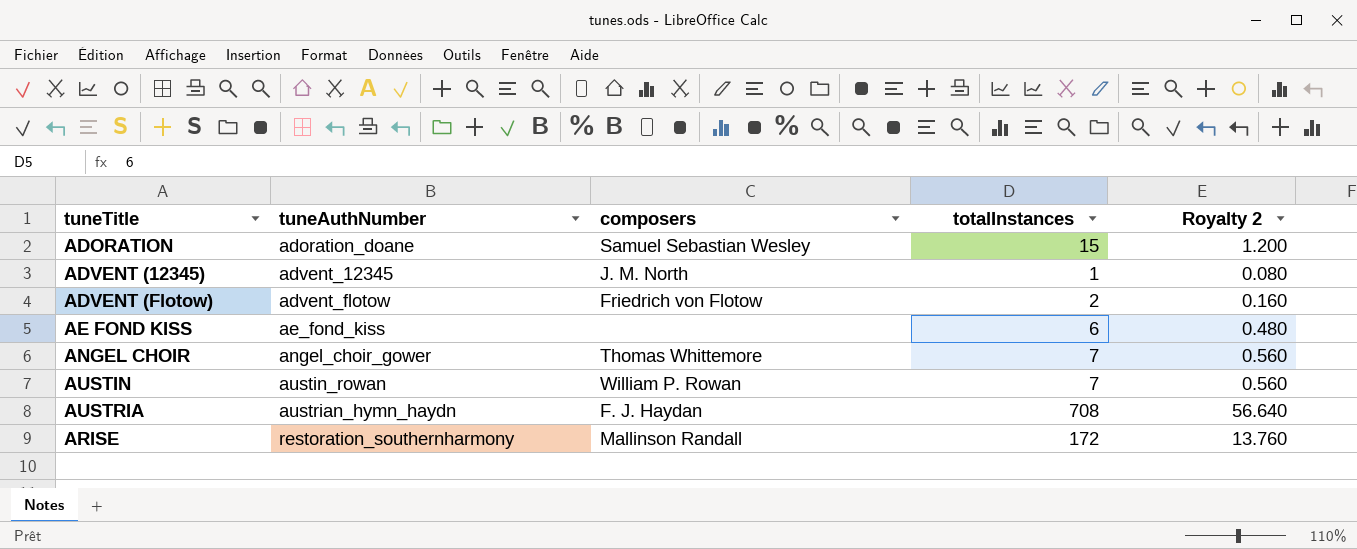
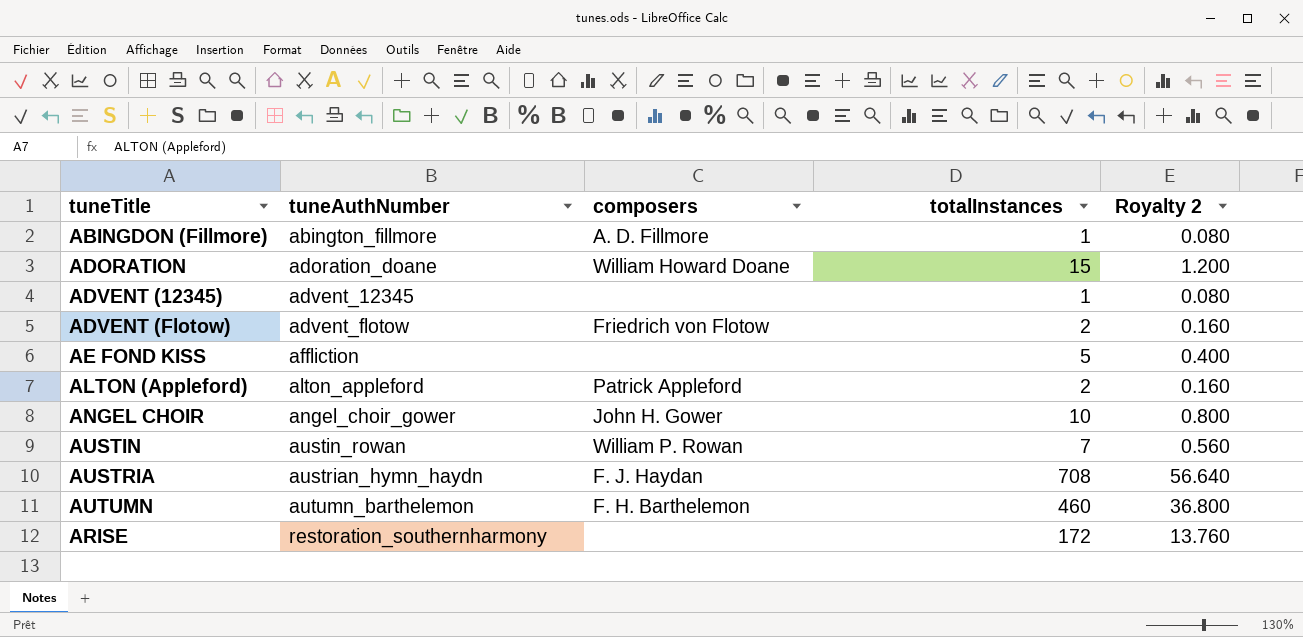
row ABINGDON (Fillmore): none -> abington_fillmore | A. D. Fillmore | 1 | 0.080
ADORATION | composers: Samuel Sebastian Wesley -> William Howard Doane
ADVENT (12345) | composers: J. M. North -> none
AE FOND KISS | tuneAuthNumber: ae_fond_kiss -> affliction
AE FOND KISS | totalInstances: 6 -> 5
AE FOND KISS | Royalty 2: 0.480 -> 0.400
row ALTON (Appleford): none -> alton_appleford | Patrick Appleford | 2 | 0.160
ANGEL CHOIR | composers: Thomas Whittemore -> John H. Gower
ANGEL CHOIR | totalInstances: 7 -> 10
ANGEL CHOIR | Royalty 2: 0.560 -> 0.800
row AUTUMN: none -> autumn_barthelemon | F. H. Barthelemon | 460 | 36.800
ARISE | composers: Mallinson Randall -> none

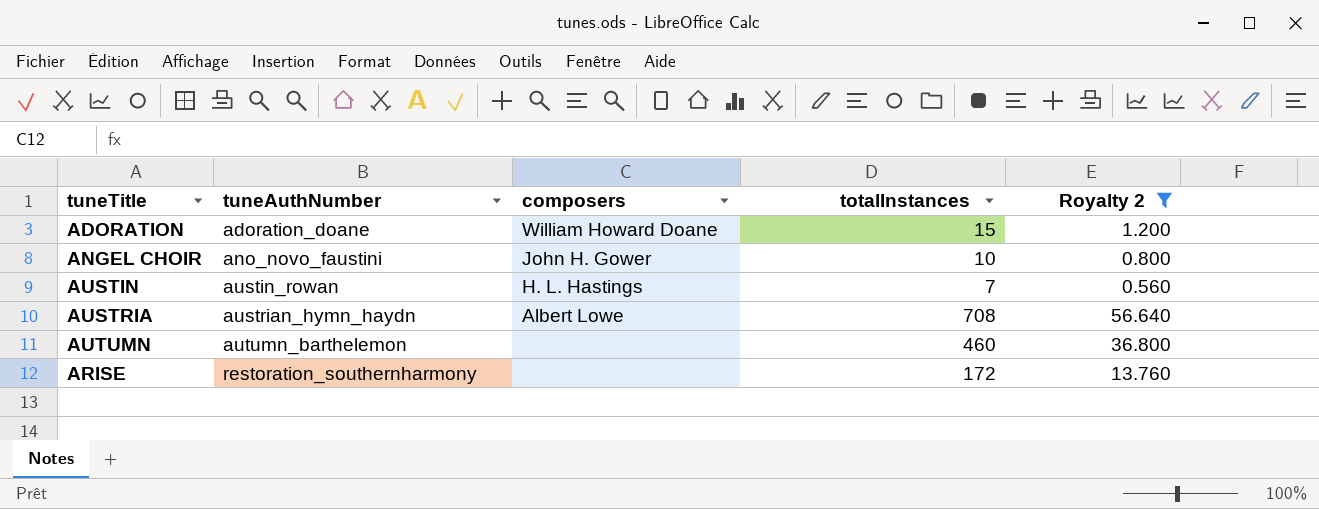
filter: none -> Royalty 2 >= 0.560
ANGEL CHOIR | tuneAuthNumber: angel_choir_gower -> ano_novo_faustini
AUSTIN | composers: William P. Rowan -> H. L. Hastings
AUSTRIA | composers: F. J. Haydan -> Albert Lowe
AUTUMN | composers: F. H. Barthelemon -> none

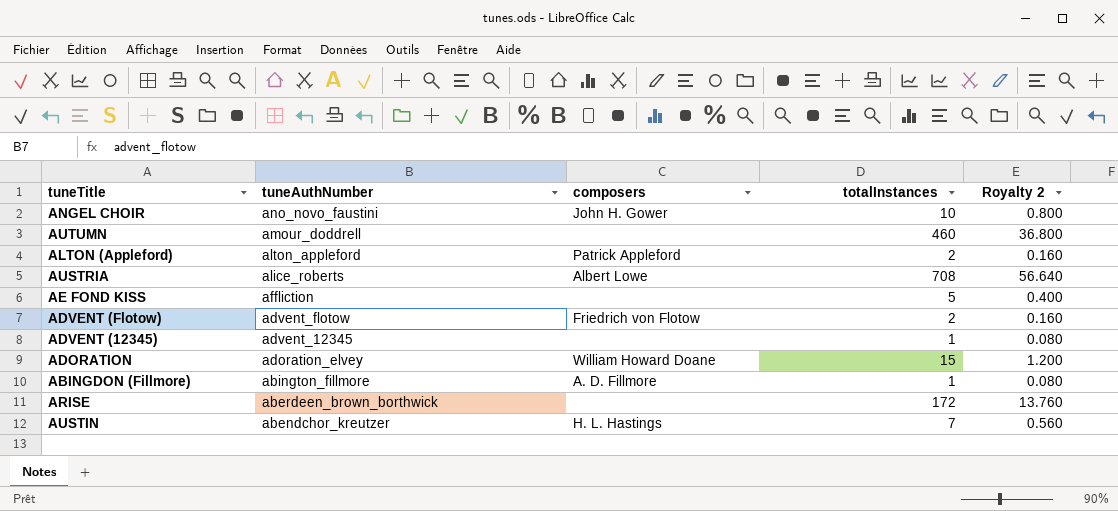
filter: Royalty 2 >= 0.560 -> none
row order: tuneAuthNumber ascending -> tuneAuthNumber descending
AUTUMN | tuneAuthNumber: autumn_barthelemon -> amour_doddrell
AUSTRIA | tuneAuthNumber: austrian_hymn_haydn -> alice_roberts
ADORATION | tuneAuthNumber: adoration_doane -> adoration_elvey
ARISE | tuneAuthNumber: restoration_southernharmony -> aberdeen_brown_borthwick
AUSTIN | tuneAuthNumber: austin_rowan -> abendchor_kreutzer

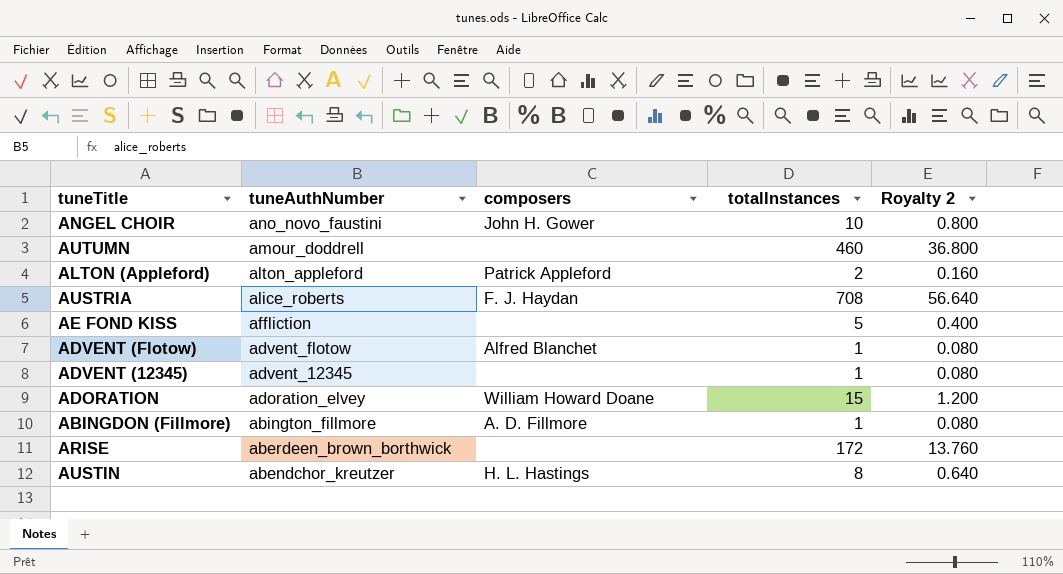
AUSTRIA | composers: Albert Lowe -> F. J. Haydan
ADVENT (Flotow) | composers: Friedrich von Flotow -> Alfred Blanchet
ADVENT (Flotow) | totalInstances: 2 -> 1
ADVENT (Flotow) | Royalty 2: 0.160 -> 0.080
AUSTIN | totalInstances: 7 -> 8
AUSTIN | Royalty 2: 0.560 -> 0.640

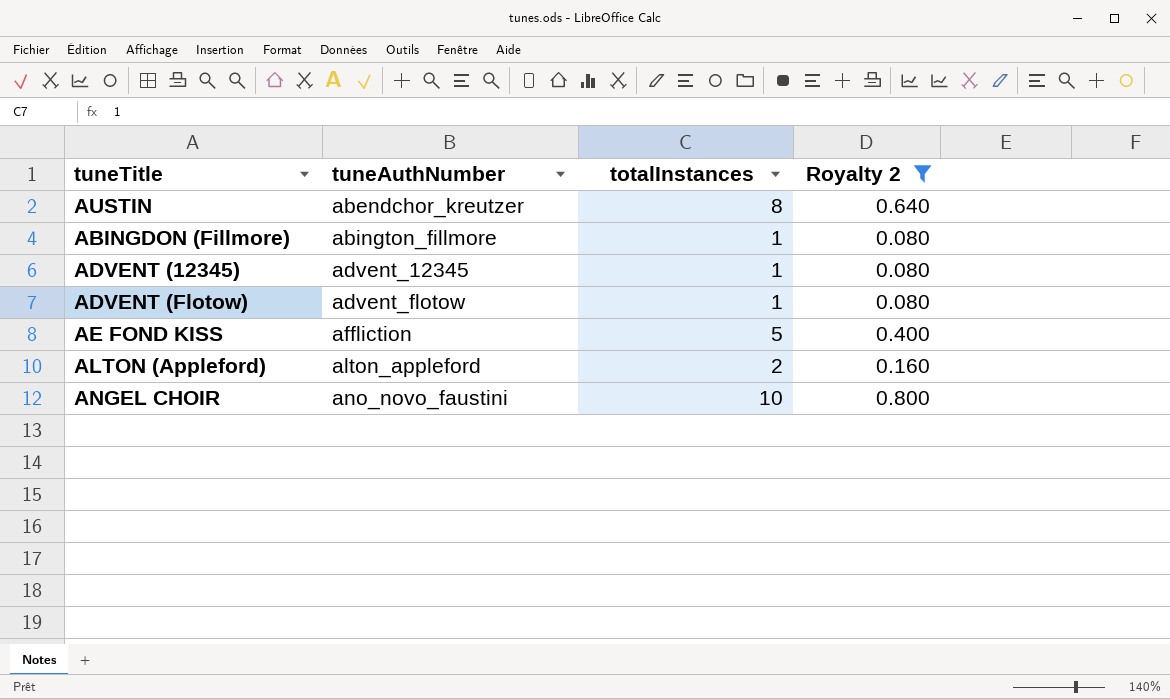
filter: none -> Royalty 2 <= 0.800
row order: tuneAuthNumber descending -> tuneAuthNumber ascending
column composers | position: 3 -> none

